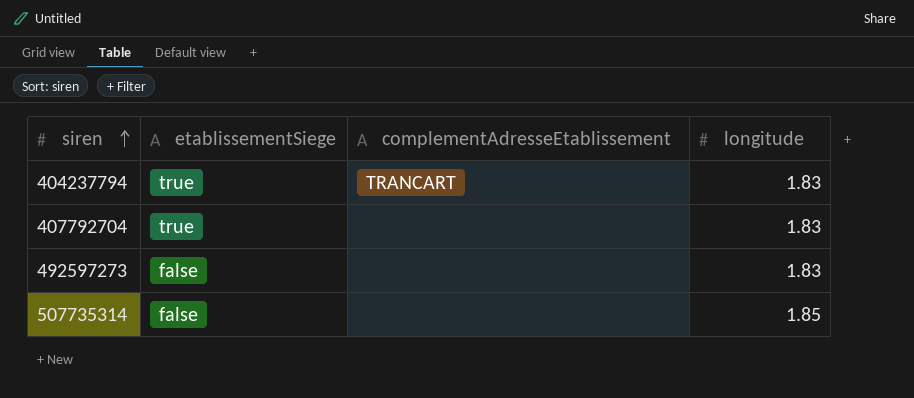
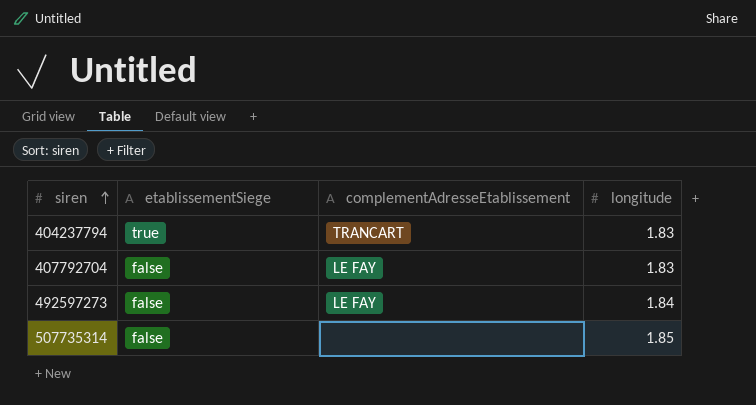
407792704 | etablissementSiege: true -> false
407792704 | complementAdresseEtablissement: none -> LE FAY
492597273 | complementAdresseEtablissement: none -> LE FAY
492597273 | longitude: 1.83 -> 1.84

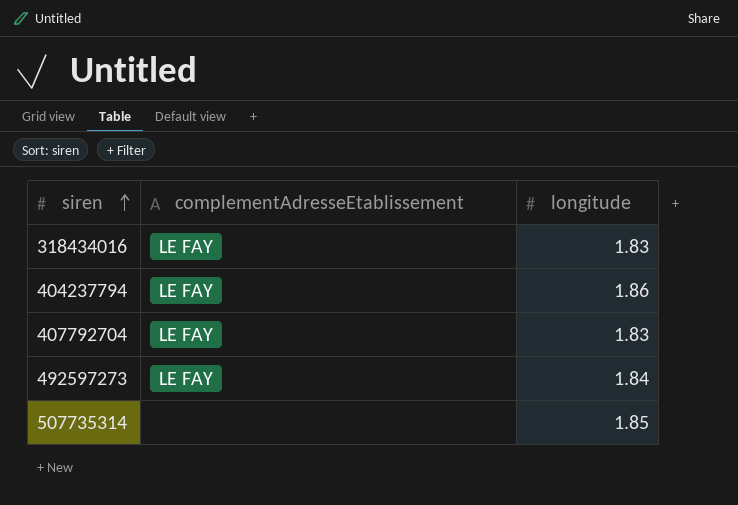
column etablissementSiege | position: 2 -> none
row 318434016: none -> LE FAY | 1.83
404237794 | complementAdresseEtablissement: TRANCART -> LE FAY
404237794 | longitude: 1.83 -> 1.86

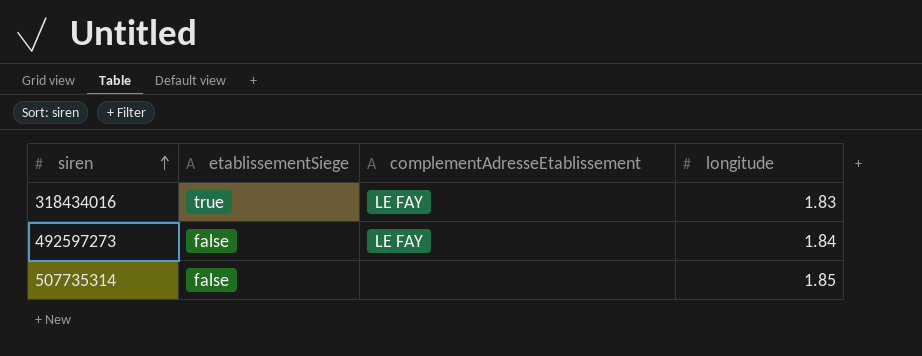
column etablissementSiege | position: none -> 2
row 404237794: LE FAY | 1.86 -> none
row 407792704: LE FAY | 1.83 -> none

